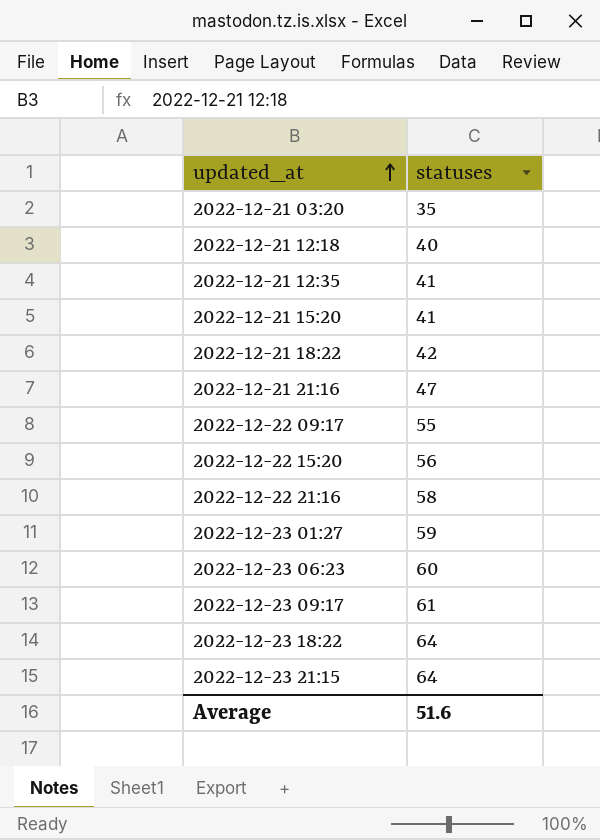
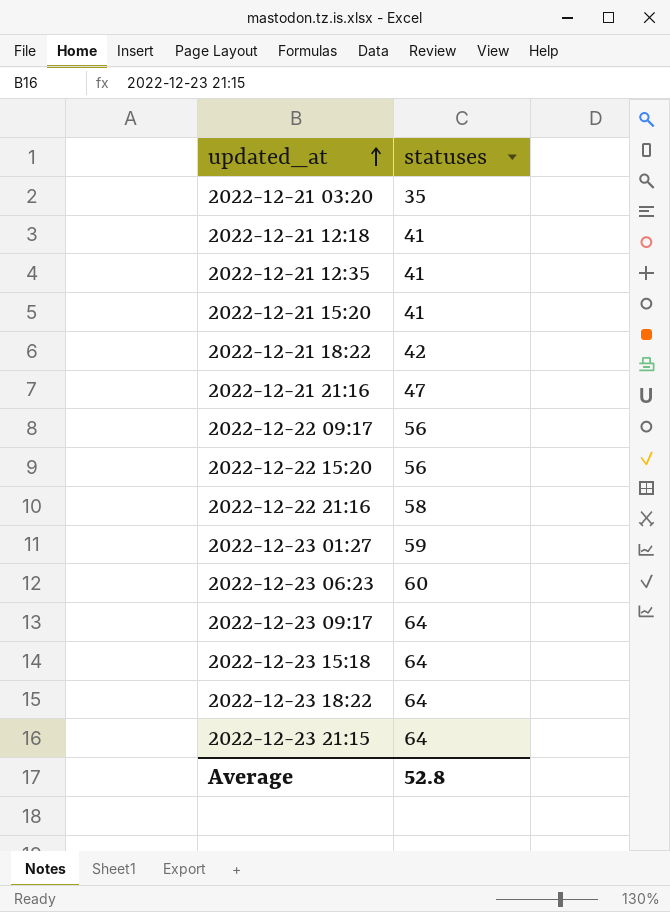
2022-12-21 12:18 | statuses: 40 -> 41
2022-12-22 09:17 | statuses: 55 -> 56
2022-12-23 09:17 | statuses: 61 -> 64
row 2022-12-23 15:18: none -> 64
Average | statuses: 51.6 -> 52.8

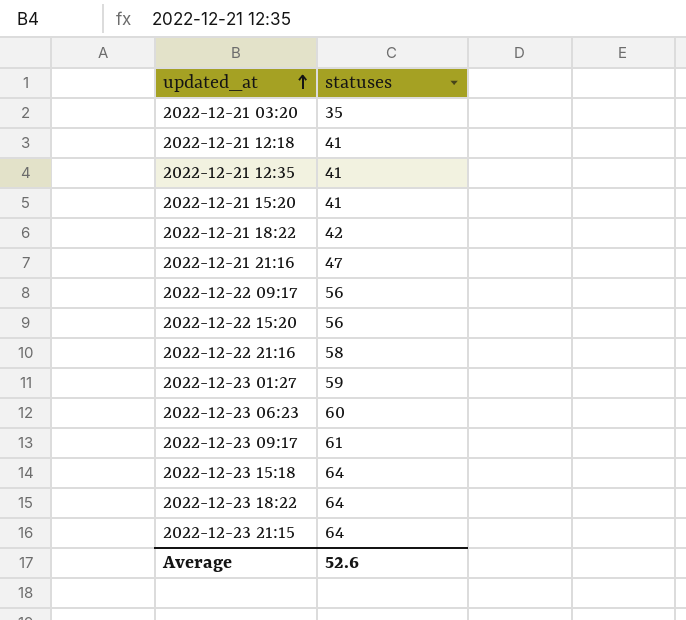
2022-12-23 09:17 | statuses: 64 -> 61
Average | statuses: 52.8 -> 52.6

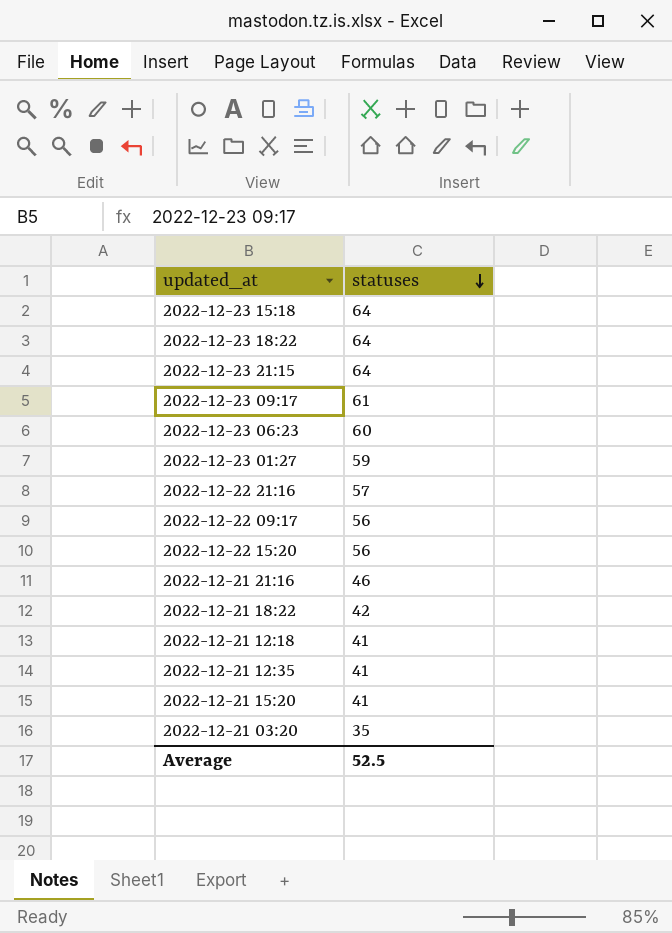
row order: updated_at ascending -> statuses descending
2022-12-22 21:16 | statuses: 58 -> 57
2022-12-21 21:16 | statuses: 47 -> 46
Average | statuses: 52.6 -> 52.5

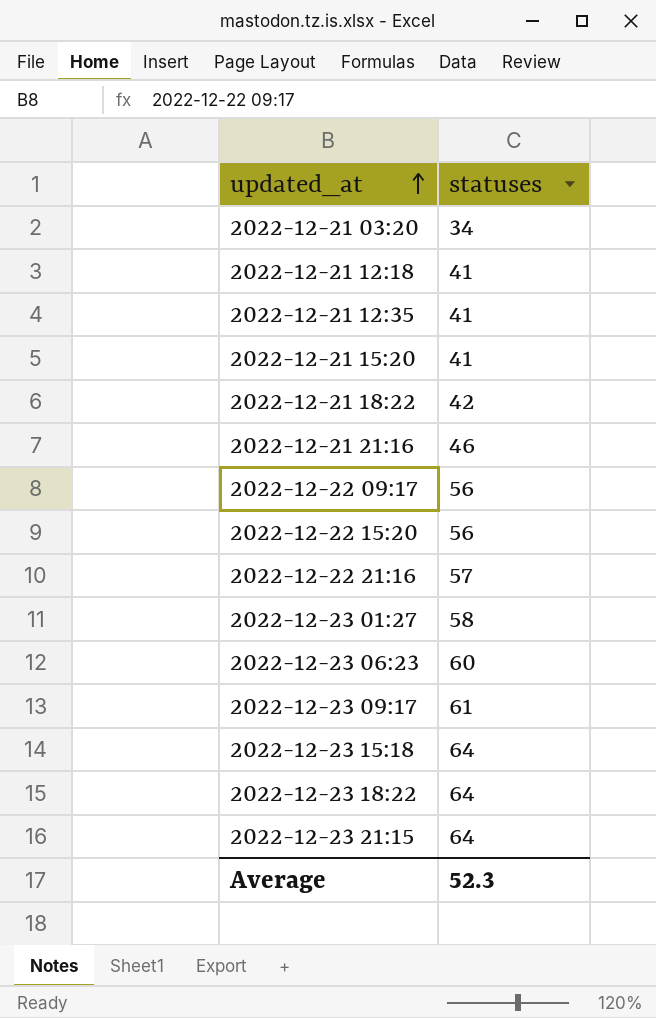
row order: statuses descending -> updated_at ascending
2022-12-21 03:20 | statuses: 35 -> 34
2022-12-23 01:27 | statuses: 59 -> 58
Average | statuses: 52.5 -> 52.3

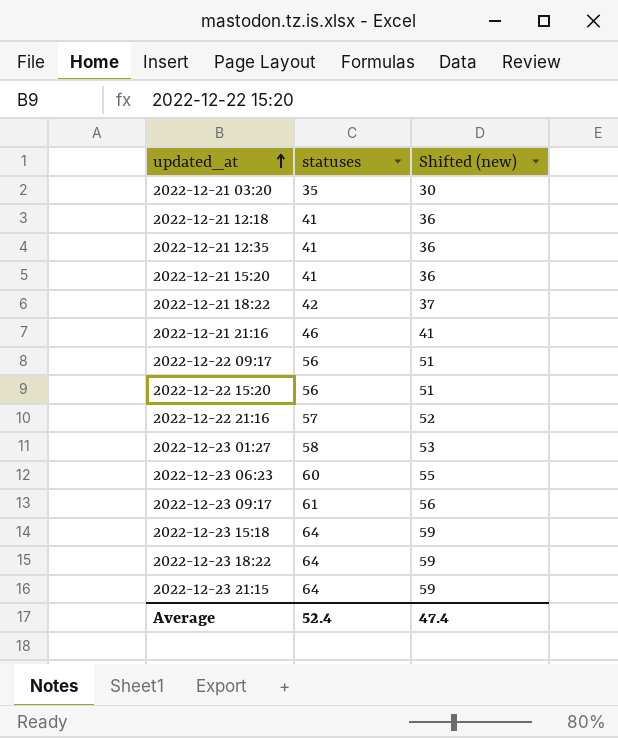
column Shifted (new) | formula: none -> [statuses] - 5
2022-12-21 03:20 | statuses: 34 -> 35
Average | statuses: 52.3 -> 52.4

